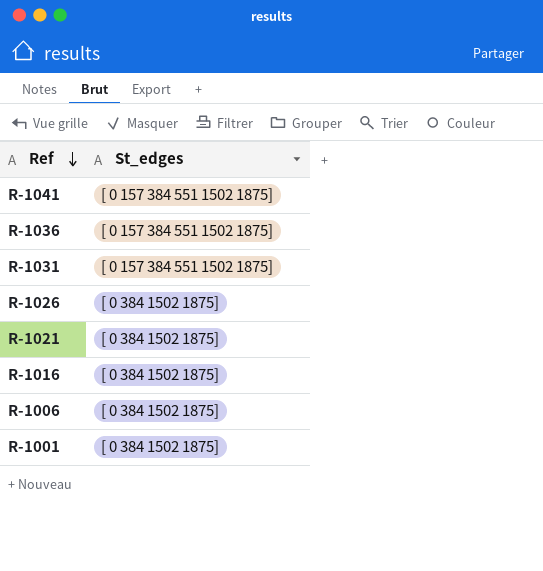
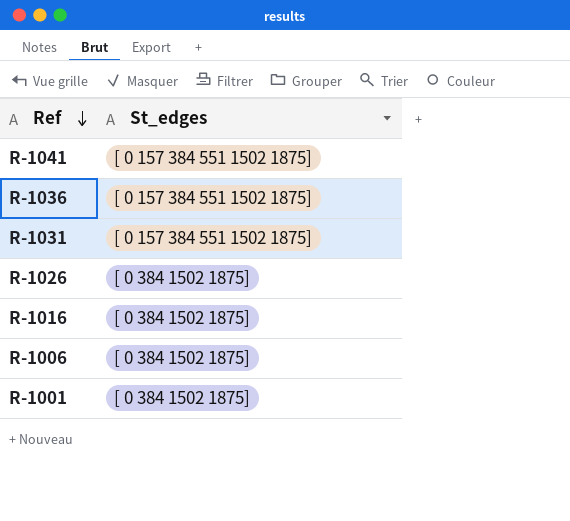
row R-1021: [ 0 384 1502 1875] -> none

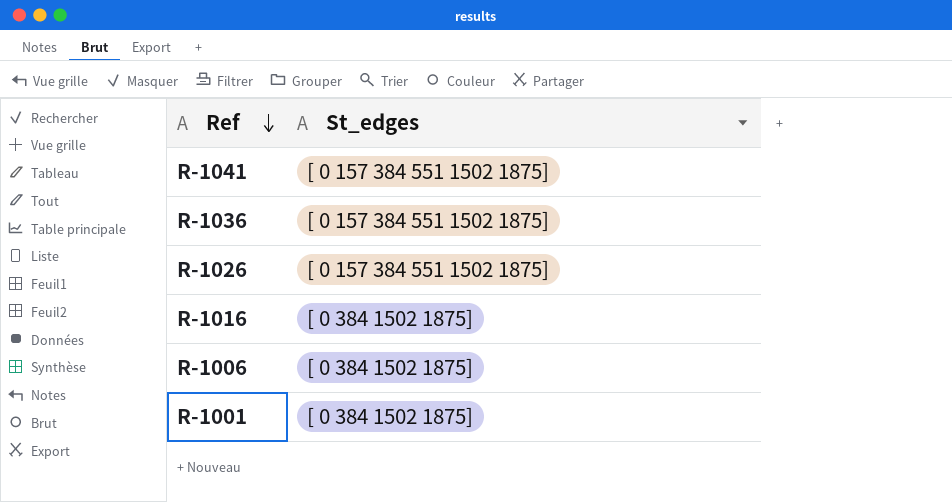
row R-1031: [ 0 157 384 551 1502 1875] -> none
R-1026 | St_edges: [ 0 384 1502 1875] -> [ 0 157 384 551 1502 1875]

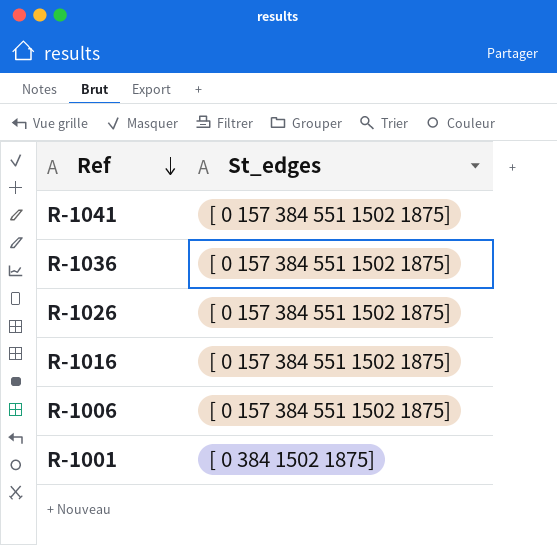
R-1016 | St_edges: [ 0 384 1502 1875] -> [ 0 157 384 551 1502 1875]
R-1006 | St_edges: [ 0 384 1502 1875] -> [ 0 157 384 551 1502 1875]

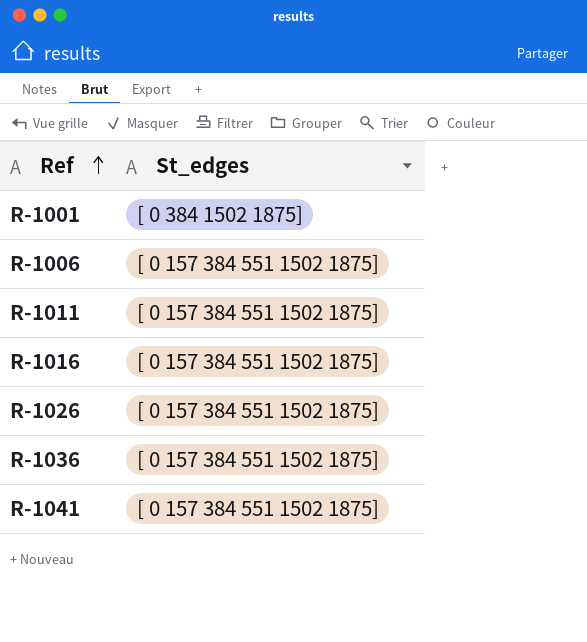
row order: Ref descending -> Ref ascending
row R-1011: none -> [ 0 157 384 551 1502 1875]

